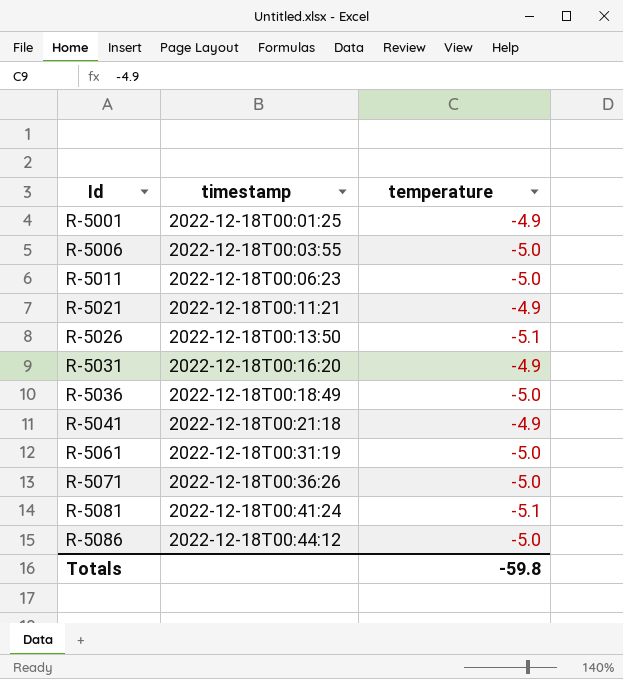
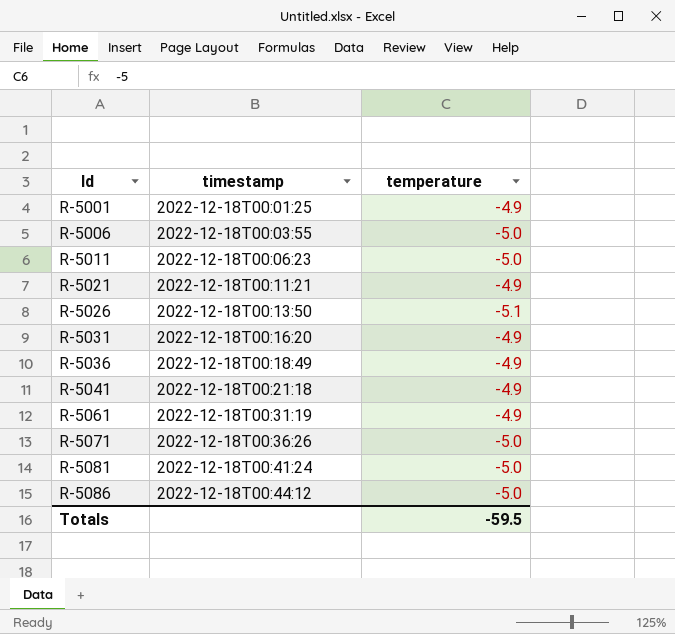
R-5036 | temperature: -5.0 -> -4.9
R-5061 | temperature: -5.0 -> -4.9
R-5081 | temperature: -5.1 -> -5.0
Totals | temperature: -59.8 -> -59.5

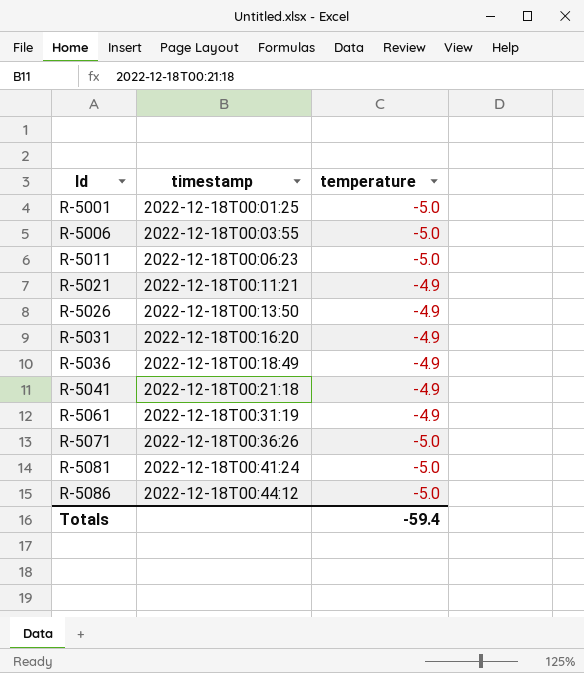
R-5001 | temperature: -4.9 -> -5.0
R-5026 | temperature: -5.1 -> -4.9
Totals | temperature: -59.5 -> -59.4

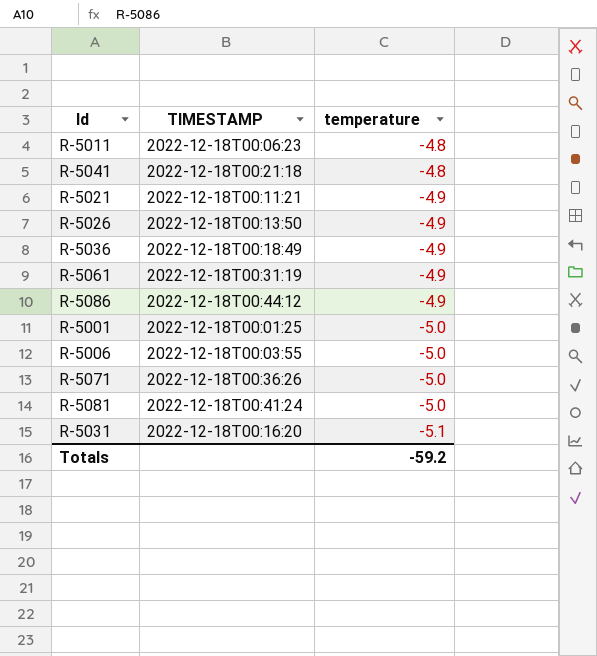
row order: Id ascending -> temperature descending
column name: timestamp -> TIMESTAMP
R-5011 | temperature: -5.0 -> -4.8
R-5041 | temperature: -4.9 -> -4.8
R-5086 | temperature: -5.0 -> -4.9
R-5031 | temperature: -4.9 -> -5.1
Totals | temperature: -59.4 -> -59.2

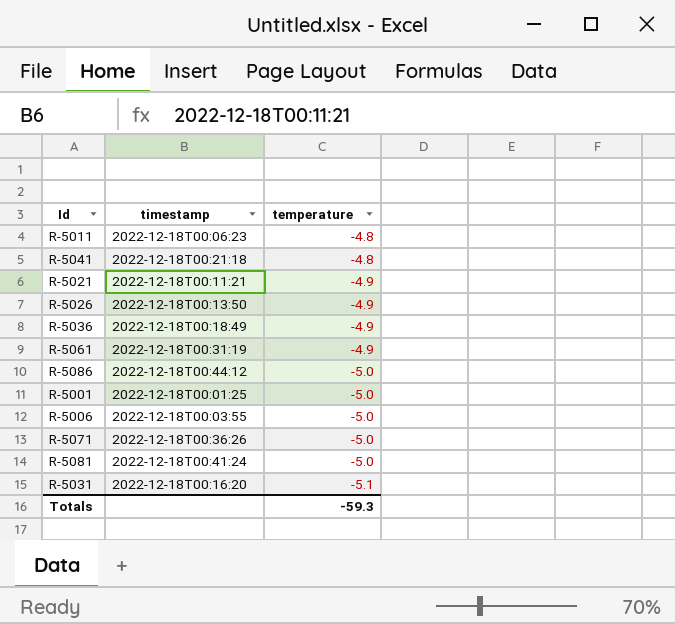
column name: TIMESTAMP -> timestamp
R-5086 | temperature: -4.9 -> -5.0
Totals | temperature: -59.2 -> -59.3

